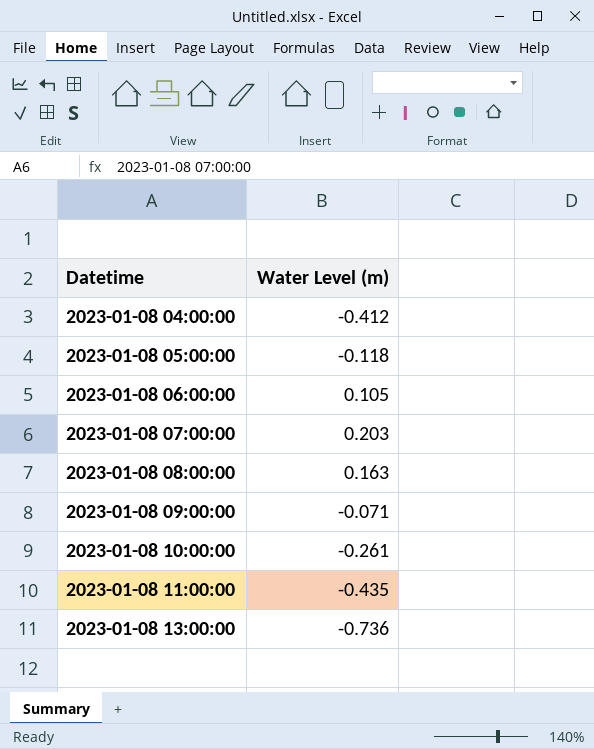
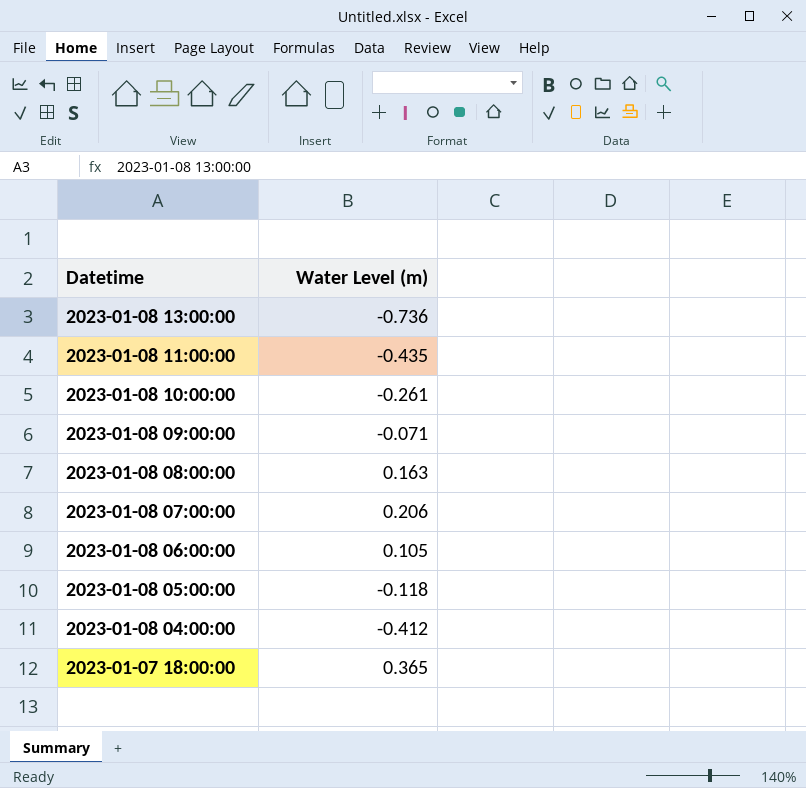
row order: Datetime ascending -> Datetime descending
2023-01-08 07:00:00 | Water Level (m): 0.203 -> 0.206
row 2023-01-07 18:00:00: none -> 0.365

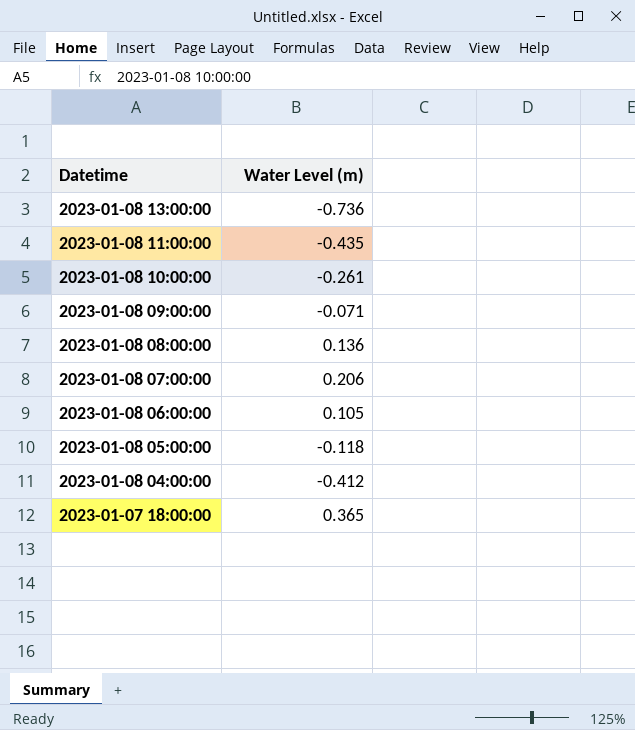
2023-01-08 08:00:00 | Water Level (m): 0.163 -> 0.136

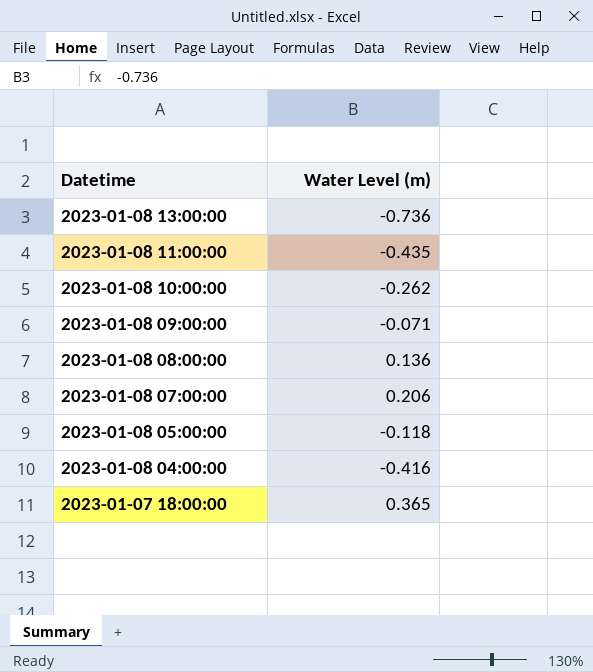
row 2023-01-08 06:00:00: 0.105 -> none
2023-01-08 10:00:00 | Water Level (m): -0.261 -> -0.262
2023-01-08 04:00:00 | Water Level (m): -0.412 -> -0.416

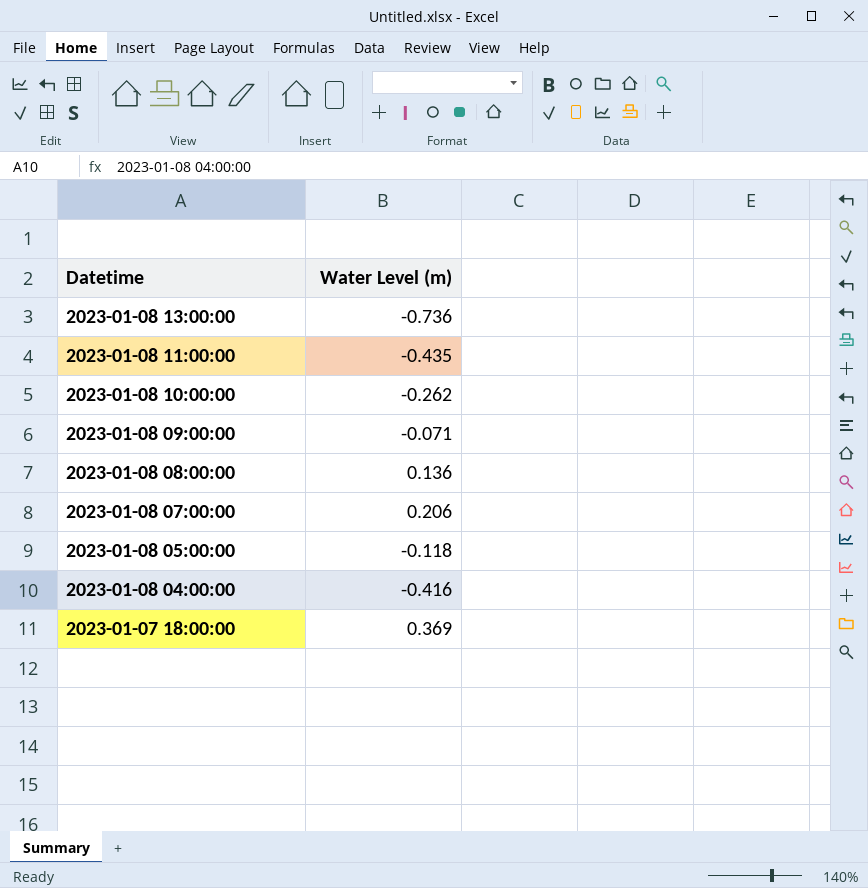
2023-01-07 18:00:00 | Water Level (m): 0.365 -> 0.369

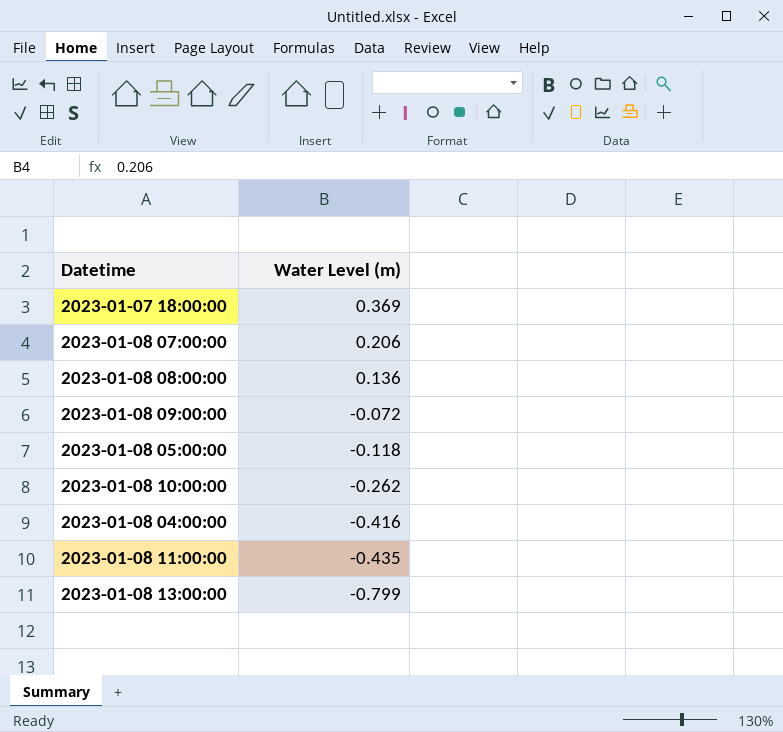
row order: Datetime descending -> Water Level (m) descending
2023-01-08 09:00:00 | Water Level (m): -0.071 -> -0.072
2023-01-08 13:00:00 | Water Level (m): -0.736 -> -0.799

